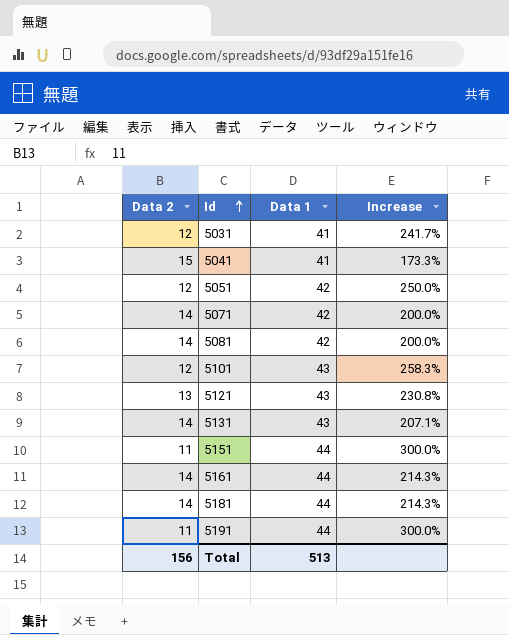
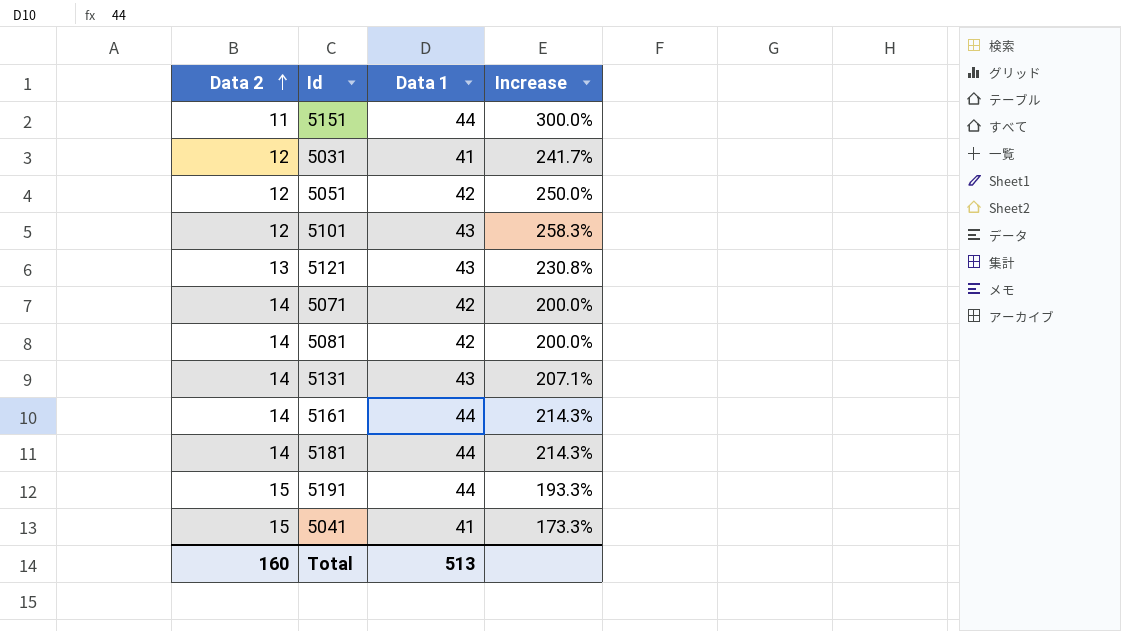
row order: Id ascending -> Data 2 ascending
5191 | Data 2: 11 -> 15
5191 | Increase: 300.0% -> 193.3%
Total | Data 2: 156 -> 160

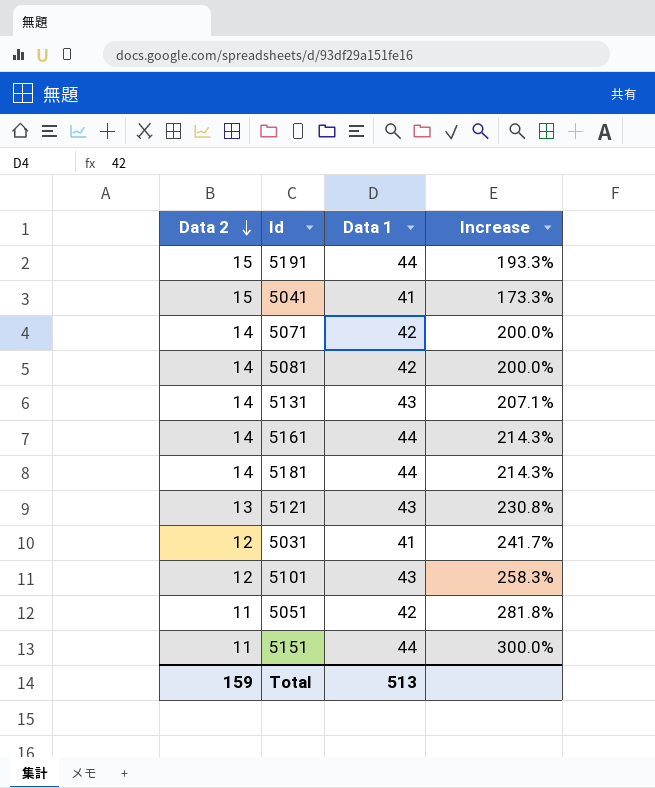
row order: Data 2 ascending -> Data 2 descending
5051 | Data 2: 12 -> 11
5051 | Increase: 250.0% -> 281.8%
Total | Data 2: 160 -> 159

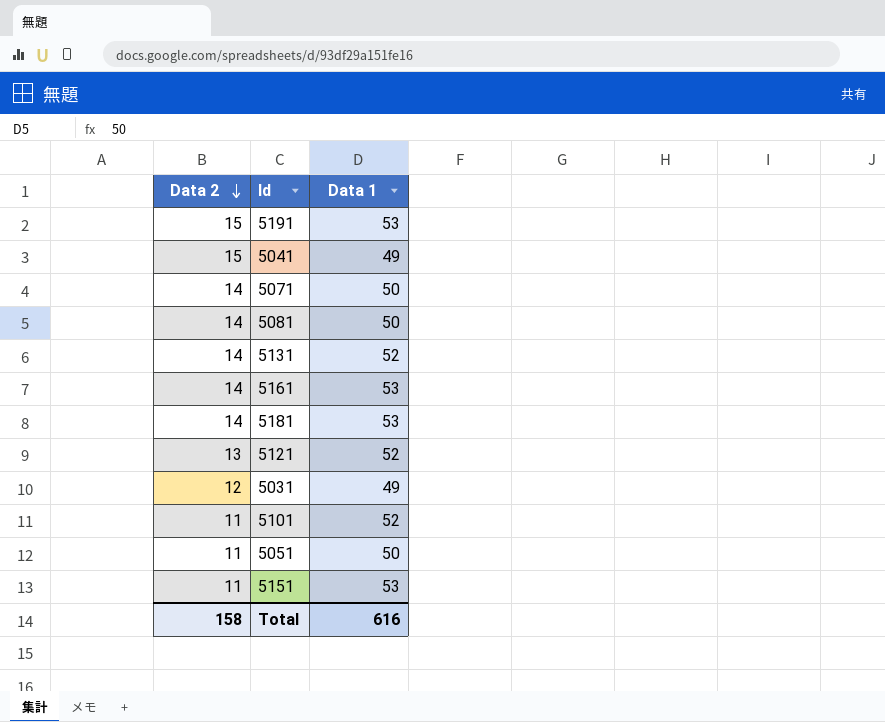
column Increase | formula: ([Data 1] - [Data 2]) / [Data 2] -> none
5191 | Data 1: 44 -> 53
5041 | Data 1: 41 -> 49
5071 | Data 1: 42 -> 50
5081 | Data 1: 42 -> 50
5131 | Data 1: 43 -> 52
5161 | Data 1: 44 -> 53
5181 | Data 1: 44 -> 53
5121 | Data 1: 43 -> 52
5031 | Data 1: 41 -> 49
5101 | Data 2: 12 -> 11
5101 | Data 1: 43 -> 52
5051 | Data 1: 42 -> 50
5151 | Data 1: 44 -> 53
Total | Data 2: 159 -> 158
Total | Data 1: 513 -> 616

